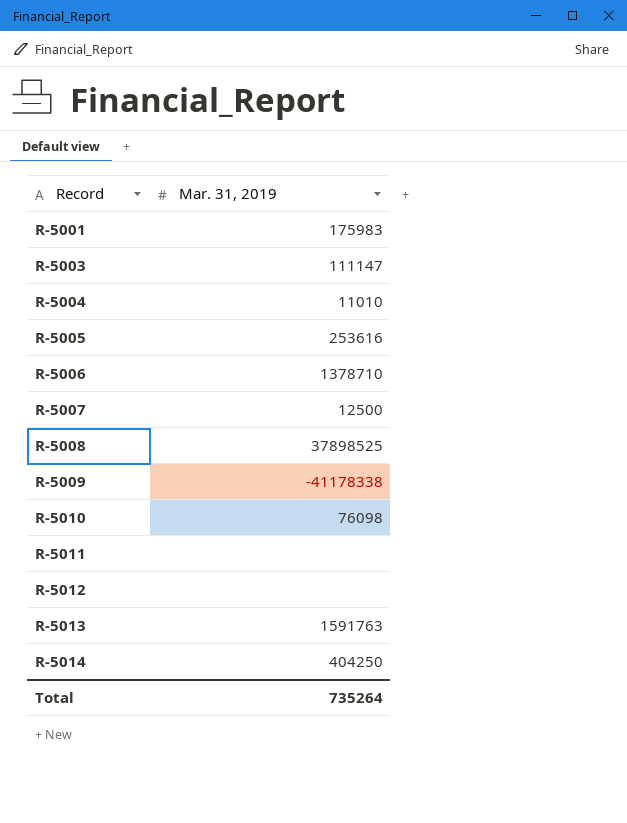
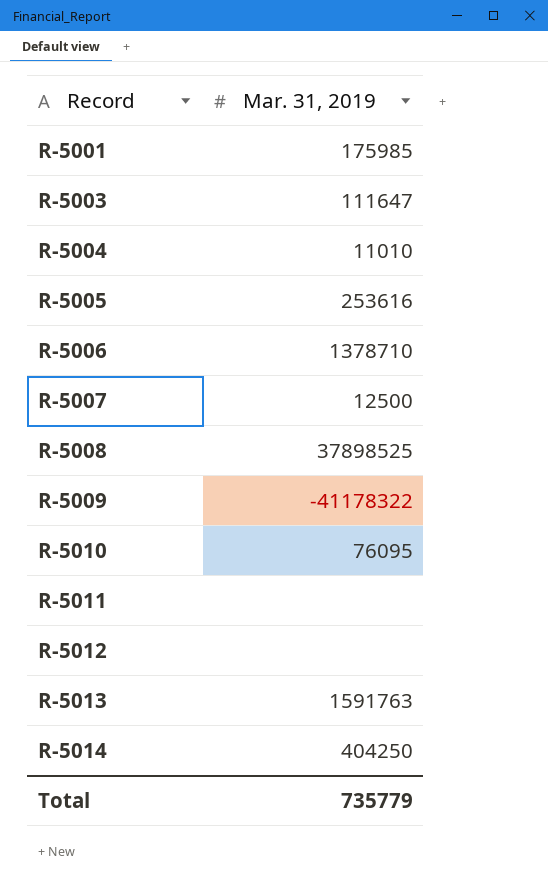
R-5001 | Mar. 31, 2019: 175983 -> 175985
R-5003 | Mar. 31, 2019: 111147 -> 111647
R-5009 | Mar. 31, 2019: -41178338 -> -41178322
R-5010 | Mar. 31, 2019: 76098 -> 76095
Total | Mar. 31, 2019: 735264 -> 735779

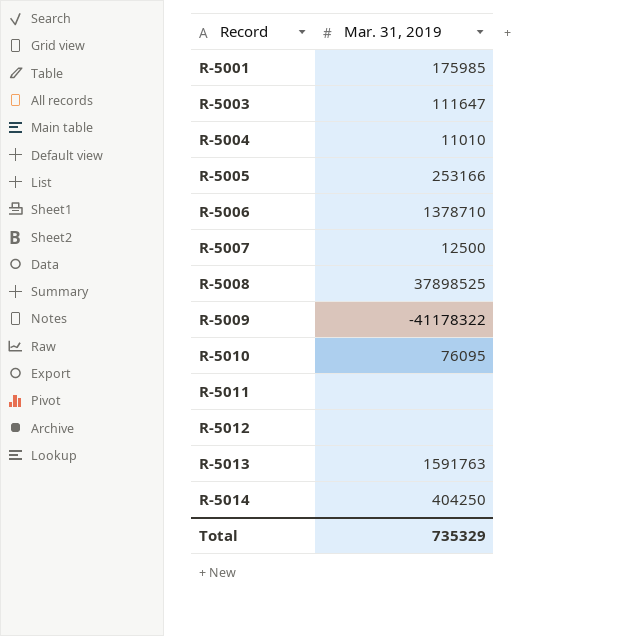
R-5005 | Mar. 31, 2019: 253616 -> 253166
Total | Mar. 31, 2019: 735779 -> 735329

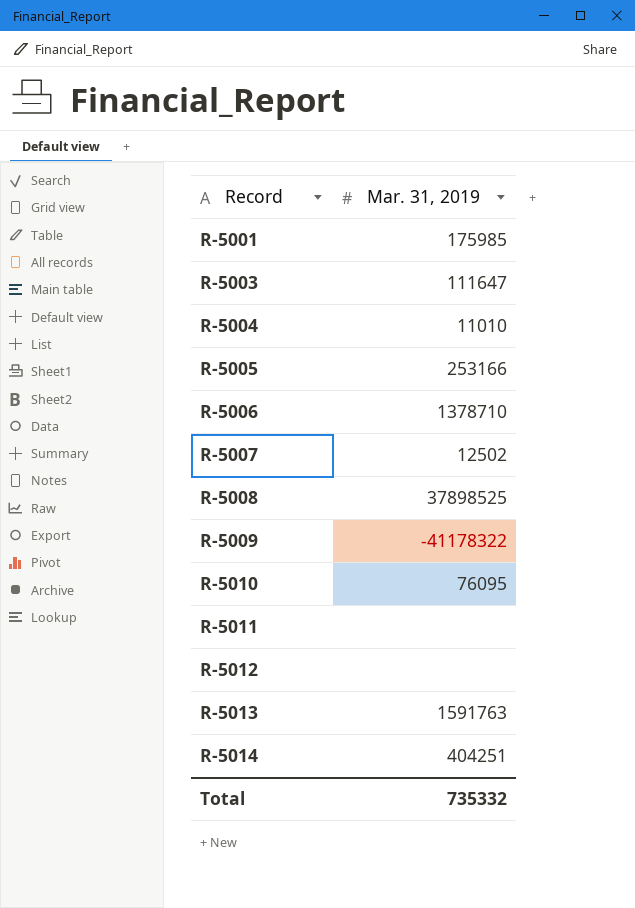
R-5007 | Mar. 31, 2019: 12500 -> 12502
R-5014 | Mar. 31, 2019: 404250 -> 404251
Total | Mar. 31, 2019: 735329 -> 735332

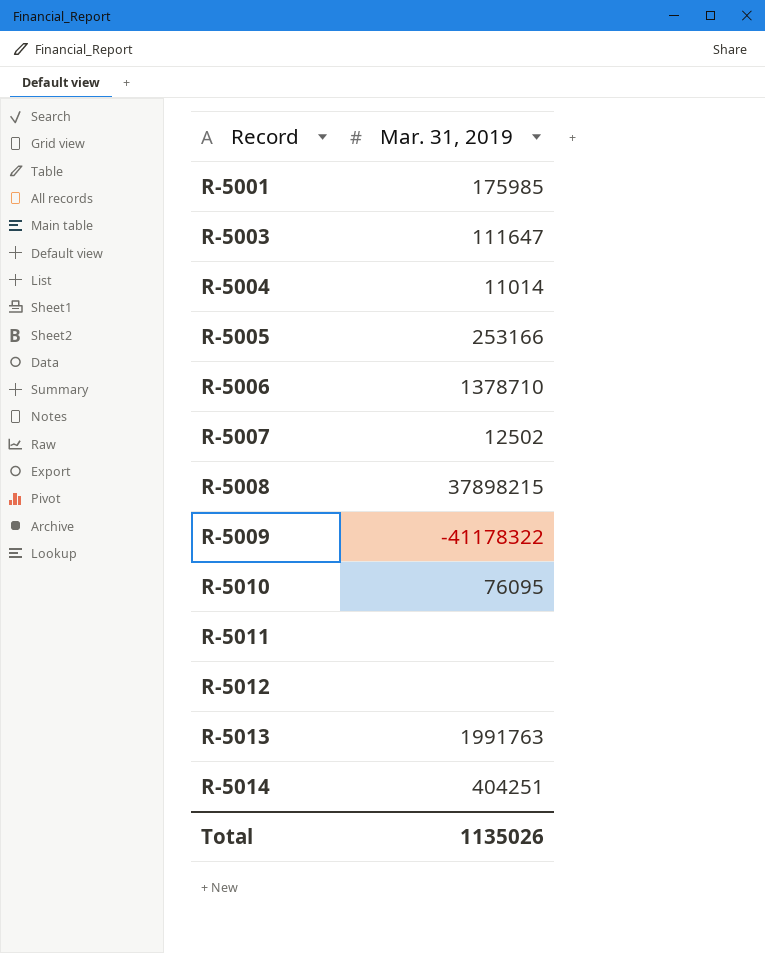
R-5004 | Mar. 31, 2019: 11010 -> 11014
R-5008 | Mar. 31, 2019: 37898525 -> 37898215
R-5013 | Mar. 31, 2019: 1591763 -> 1991763
Total | Mar. 31, 2019: 735332 -> 1135026

